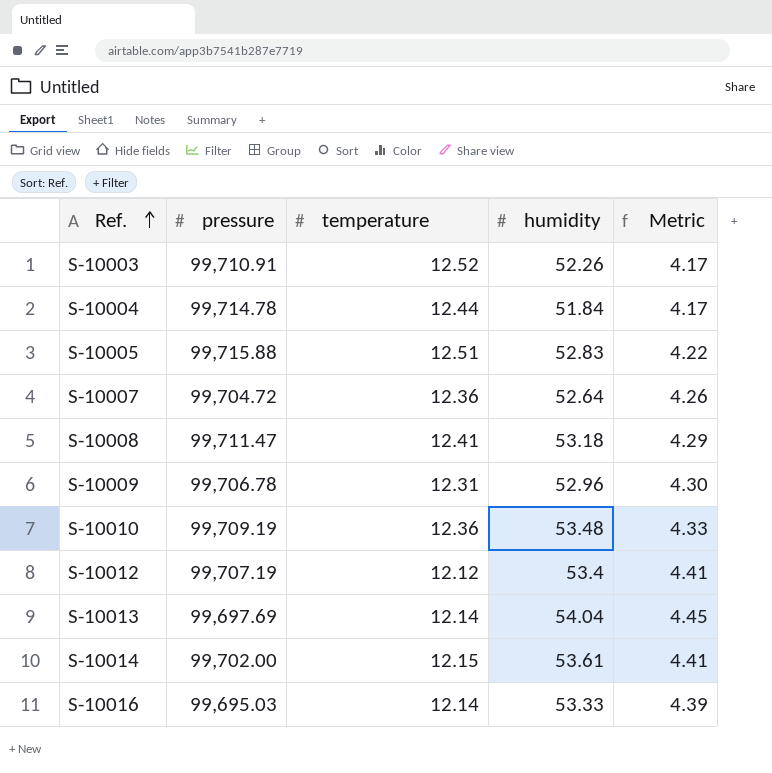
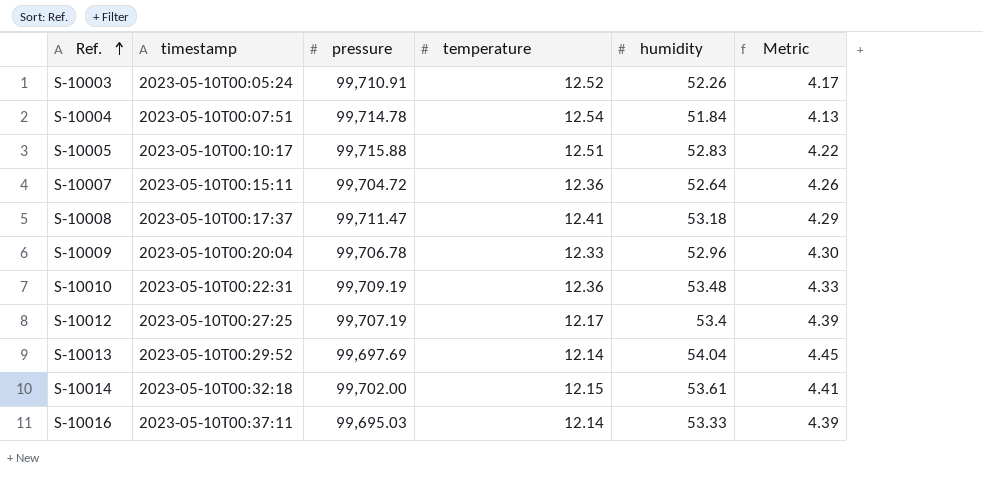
column timestamp | position: none -> 2
S-10004 | temperature: 12.44 -> 12.54
S-10004 | Metric: 4.17 -> 4.13
S-10009 | temperature: 12.31 -> 12.33
S-10012 | temperature: 12.12 -> 12.17
S-10012 | Metric: 4.41 -> 4.39

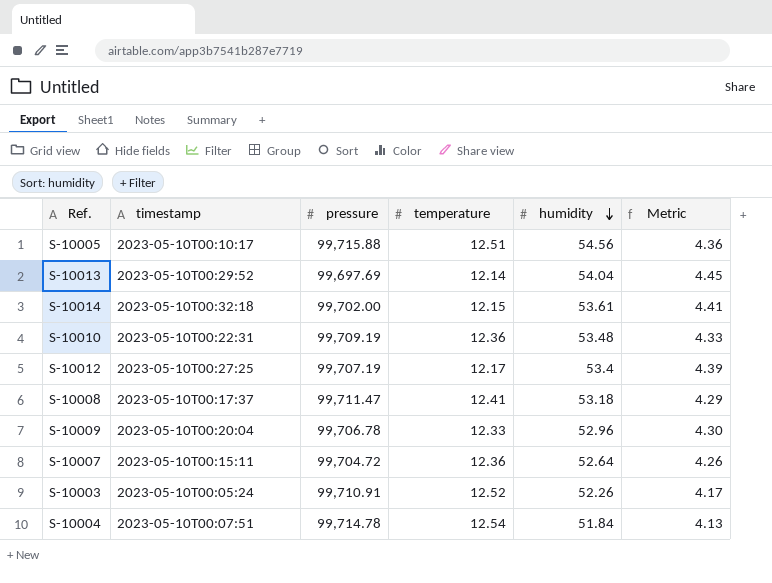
row order: Ref. ascending -> humidity descending
row S-10016: 2023-05-10T00:37:11 | 99,695.03 | 12.14 | 53.33 | 4.39 -> none
S-10005 | humidity: 52.83 -> 54.56
S-10005 | Metric: 4.22 -> 4.36

